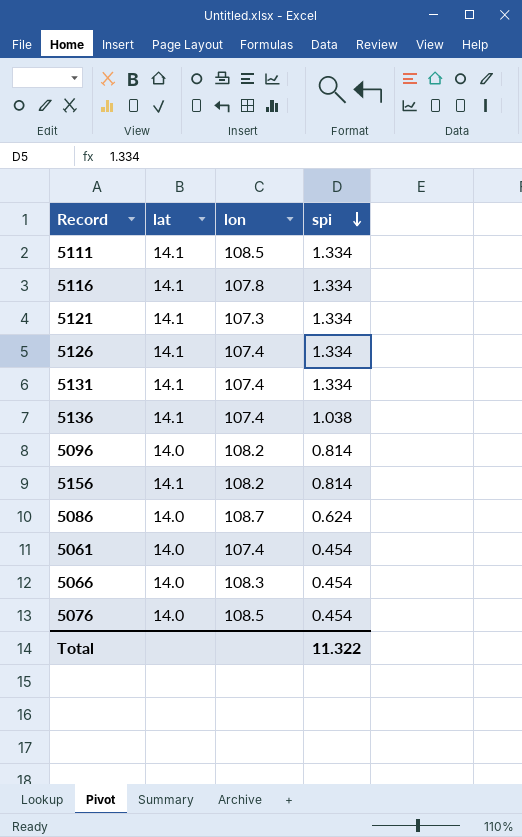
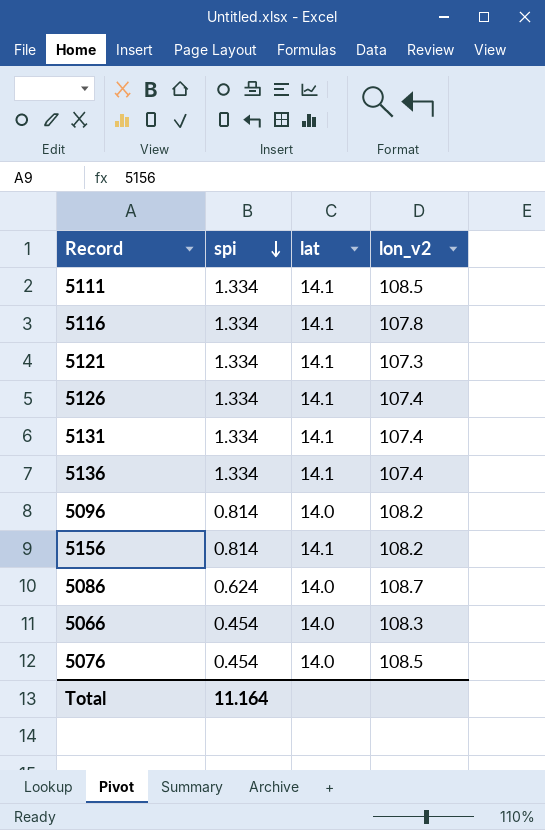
column spi | position: 4 -> 2
column name: lon -> lon_v2
row 5061: 14.0 | 107.4 | 0.454 -> none
5136 | spi: 1.038 -> 1.334
Total | spi: 11.322 -> 11.164

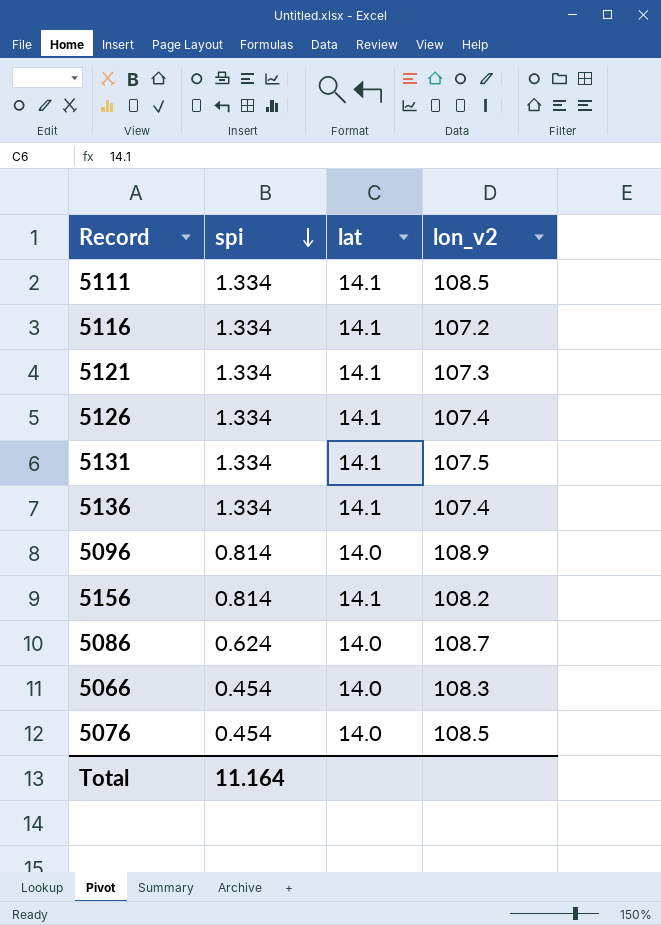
5116 | lon_v2: 107.8 -> 107.2
5131 | lon_v2: 107.4 -> 107.5
5096 | lon_v2: 108.2 -> 108.9

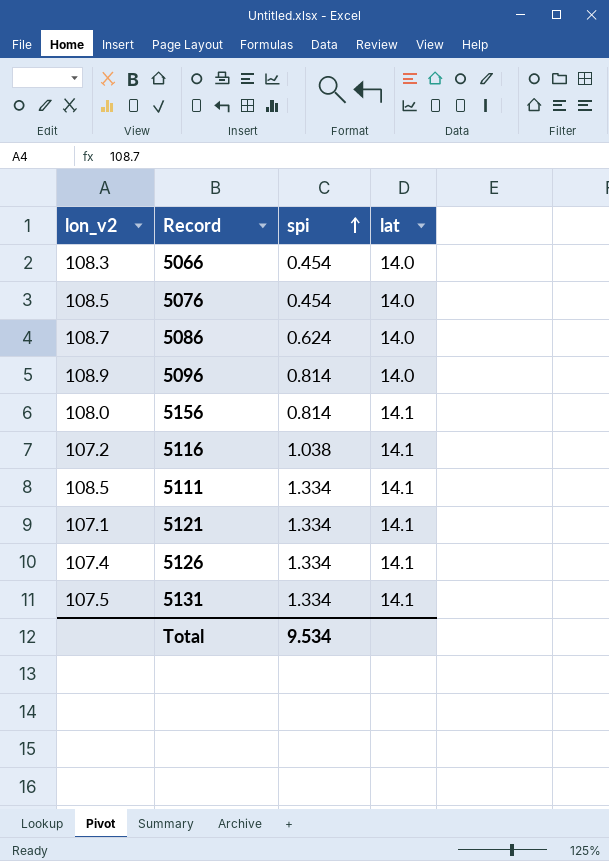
row order: spi descending -> spi ascending
column lon_v2 | position: 4 -> 1
row 5136: 1.334 | 14.1 | 107.4 -> none
5156 | lon_v2: 108.2 -> 108.0
5116 | spi: 1.334 -> 1.038
5121 | lon_v2: 107.3 -> 107.1
Total | spi: 11.164 -> 9.534

